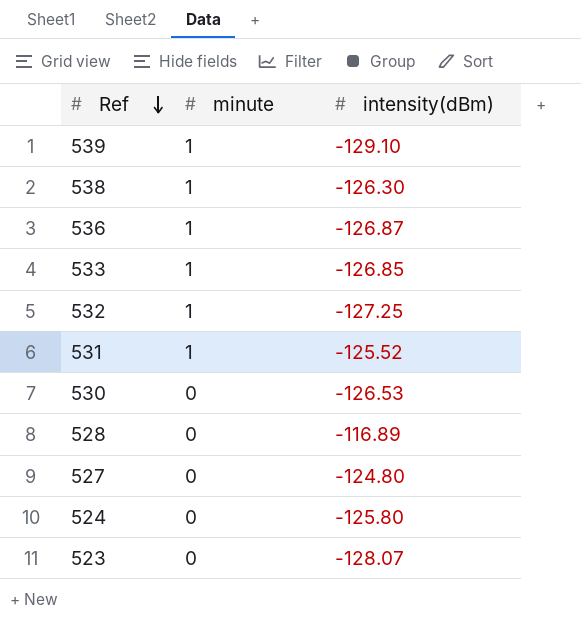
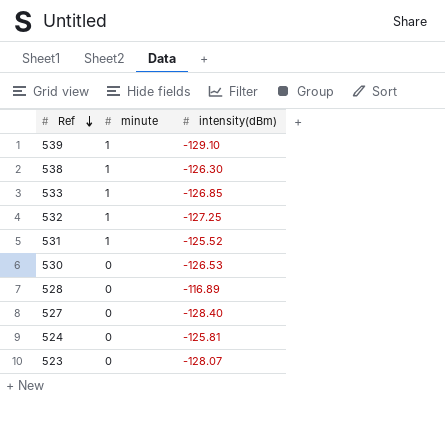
row 536: 1 | -126.87 -> none
527 | intensity(dBm): -124.80 -> -128.40
524 | intensity(dBm): -125.80 -> -125.81

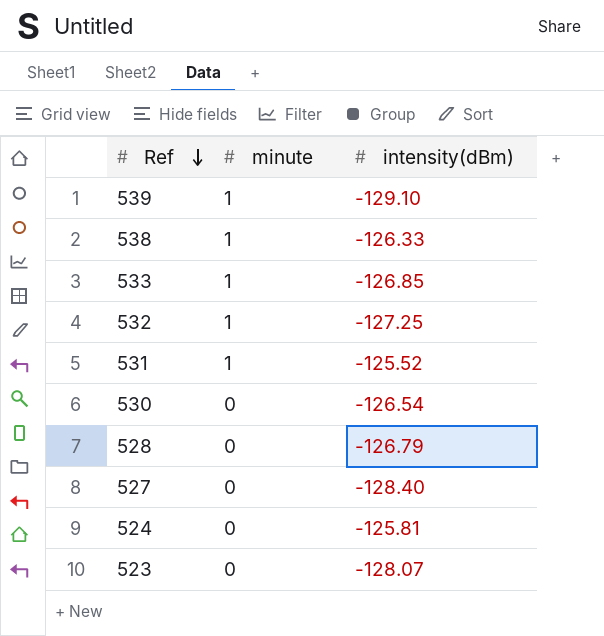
538 | intensity(dBm): -126.30 -> -126.33
530 | intensity(dBm): -126.53 -> -126.54
528 | intensity(dBm): -116.89 -> -126.79

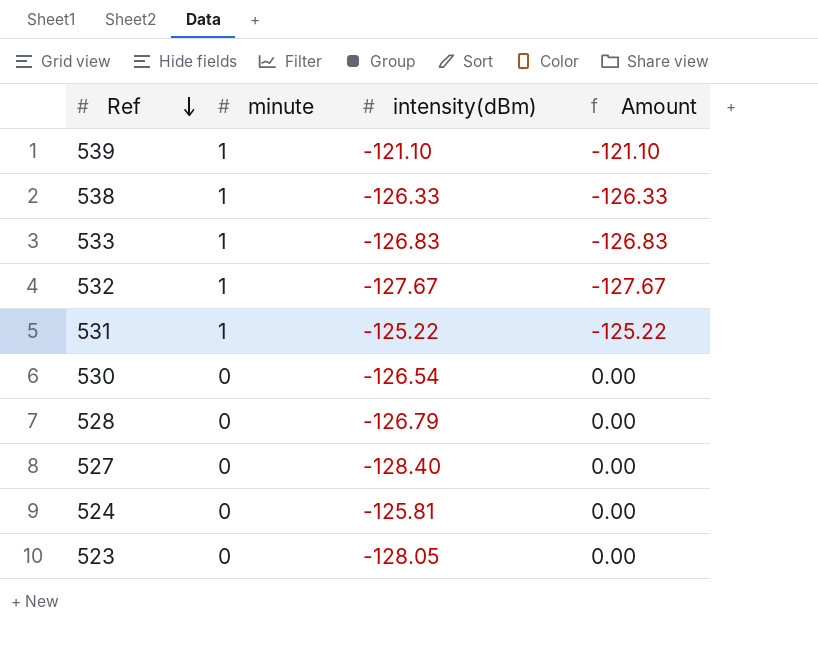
column Amount | formula: none -> [minute] * [intensity(dBm)]
539 | intensity(dBm): -129.10 -> -121.10
533 | intensity(dBm): -126.85 -> -126.83
532 | intensity(dBm): -127.25 -> -127.67
531 | intensity(dBm): -125.52 -> -125.22
523 | intensity(dBm): -128.07 -> -128.05

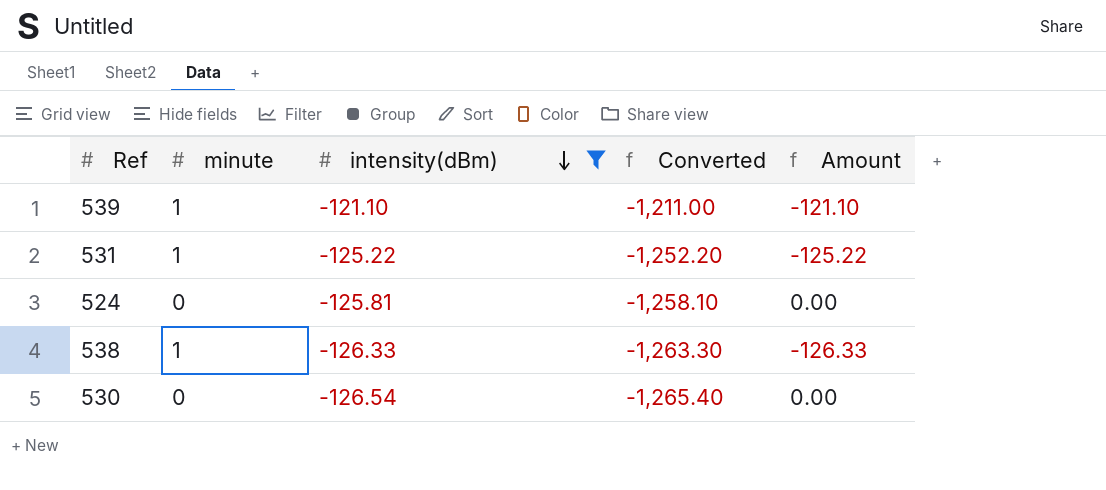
filter: none -> intensity(dBm) >= -126.54
row order: Ref descending -> intensity(dBm) descending
column Converted | formula: none -> [intensity(dBm)] * 10

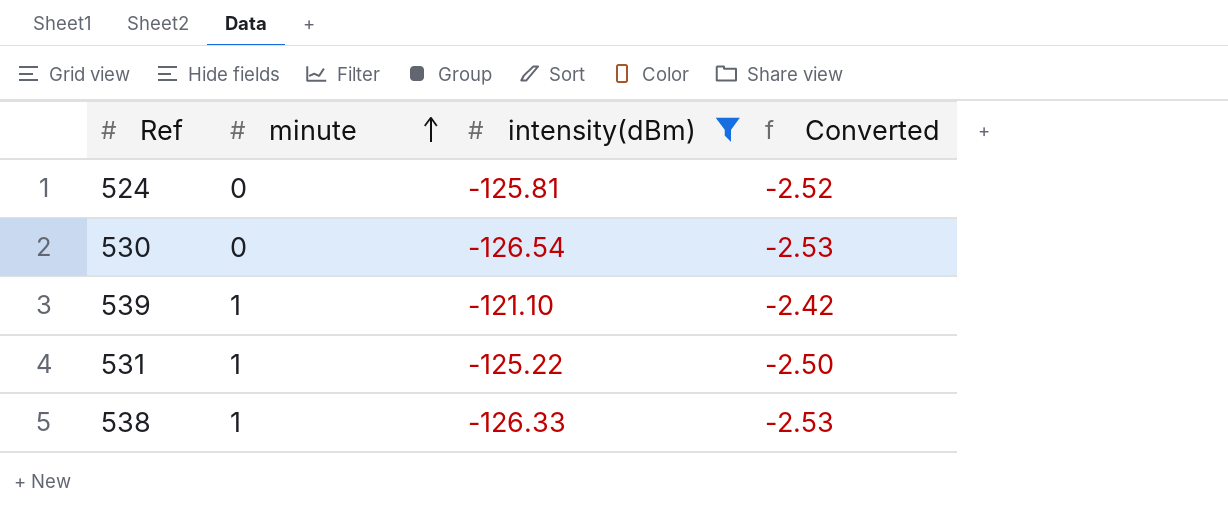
row order: intensity(dBm) descending -> minute ascending
column Amount | formula: [minute] * [intensity(dBm)] -> none
column Converted | formula: [intensity(dBm)] * 10 -> [intensity(dBm)] * 0.02

